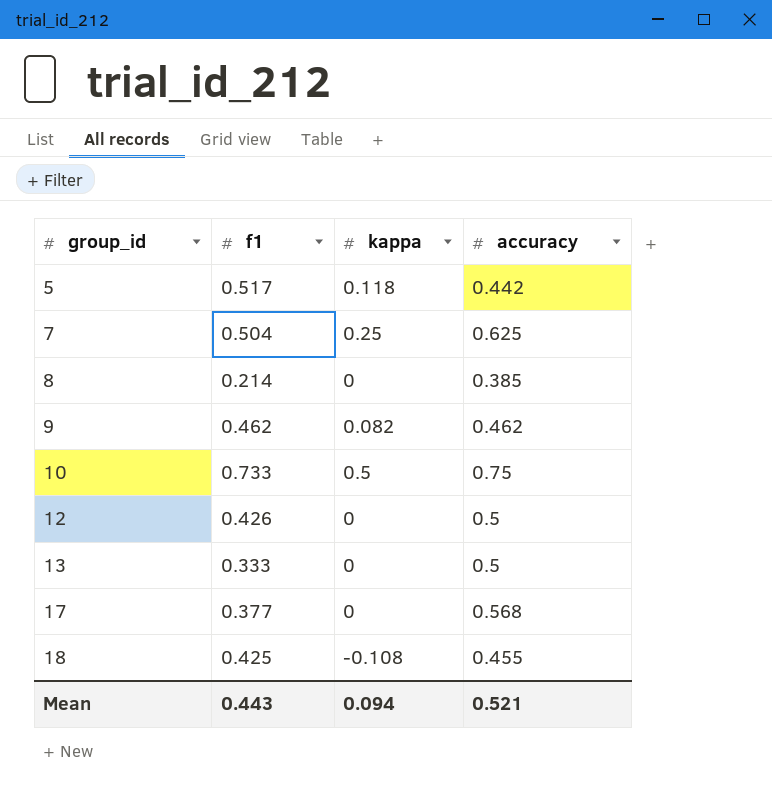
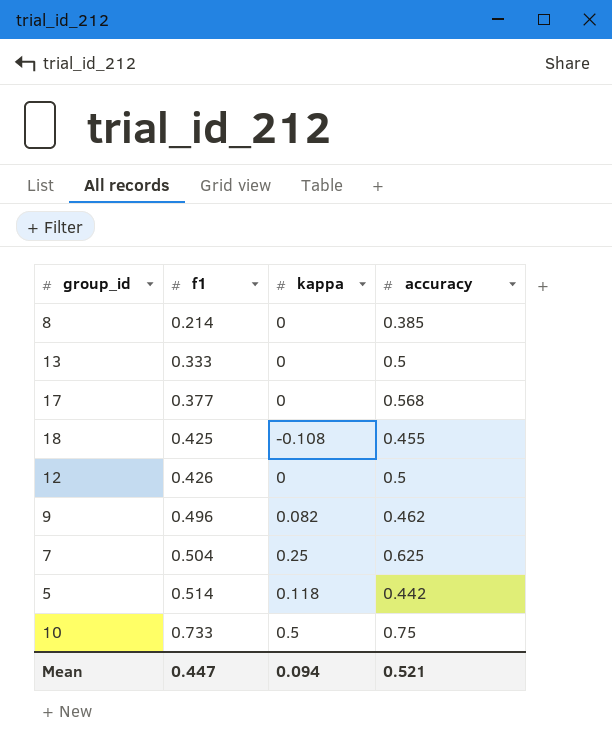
row order: group_id ascending -> f1 ascending
9 | f1: 0.462 -> 0.496
5 | f1: 0.517 -> 0.514
Mean | f1: 0.443 -> 0.447

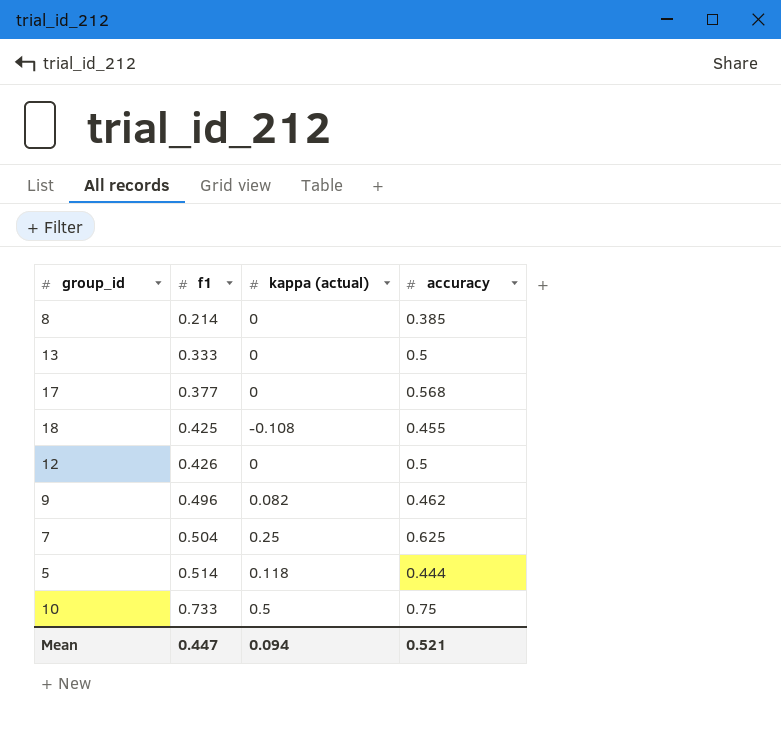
column name: kappa -> kappa (actual)
5 | accuracy: 0.442 -> 0.444

